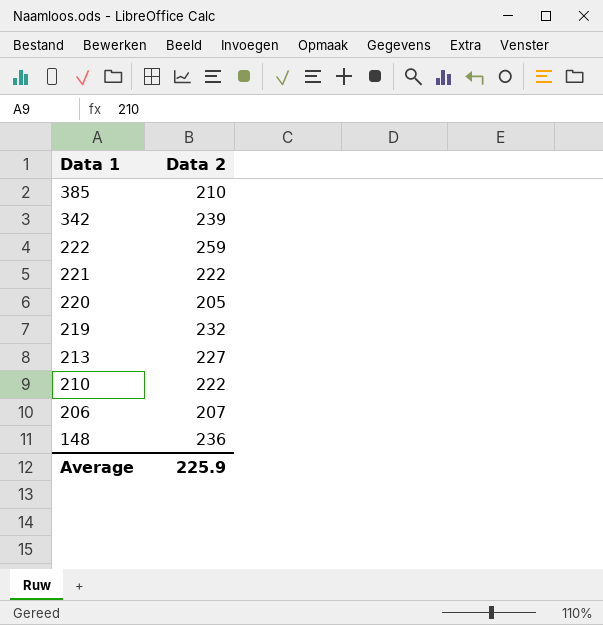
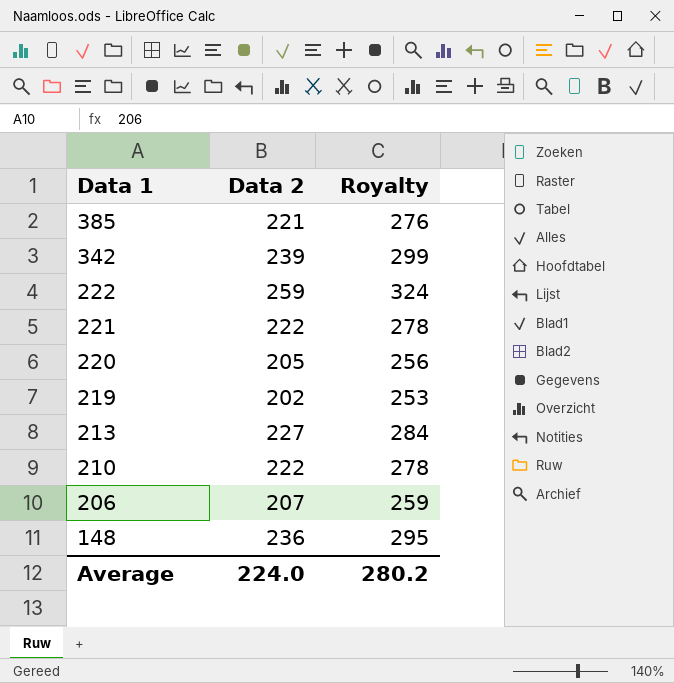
column Royalty | formula: none -> [Data 2] * 1.25
385 | Data 2: 210 -> 221
219 | Data 2: 232 -> 202
Average | Data 2: 225.9 -> 224.0

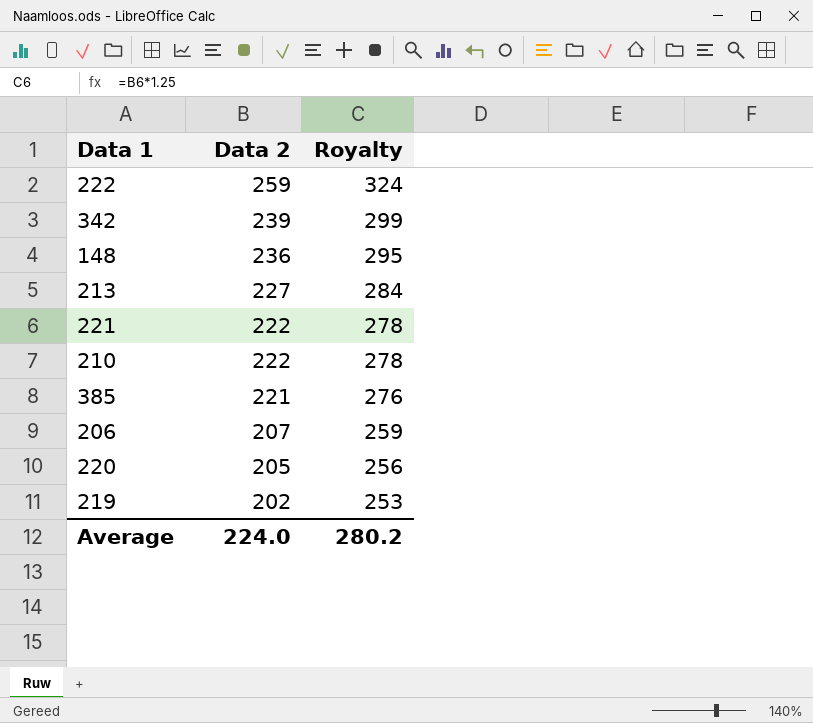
row order: Data 1 descending -> Data 2 descending

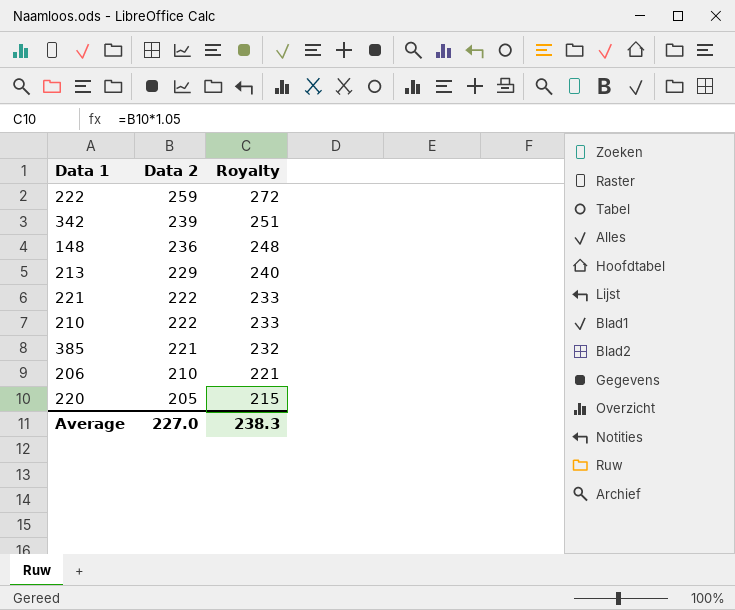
column Royalty | formula: [Data 2] * 1.25 -> [Data 2] * 1.05
row 219: 202 | 253 -> none
213 | Data 2: 227 -> 229
206 | Data 2: 207 -> 210
Average | Data 2: 224.0 -> 227.0
Average | Royalty: 280.2 -> 238.3

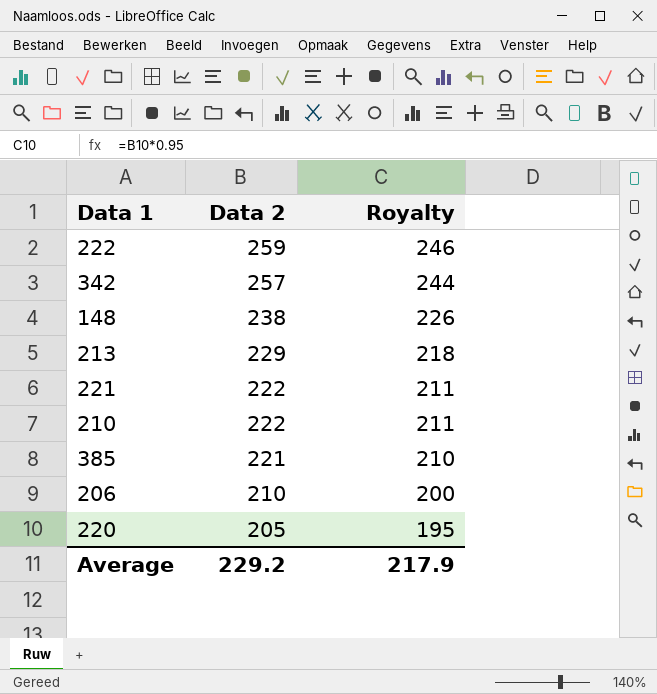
column Royalty | formula: [Data 2] * 1.05 -> [Data 2] * 0.95
342 | Data 2: 239 -> 257
148 | Data 2: 236 -> 238
Average | Data 2: 227.0 -> 229.2
Average | Royalty: 238.3 -> 217.9

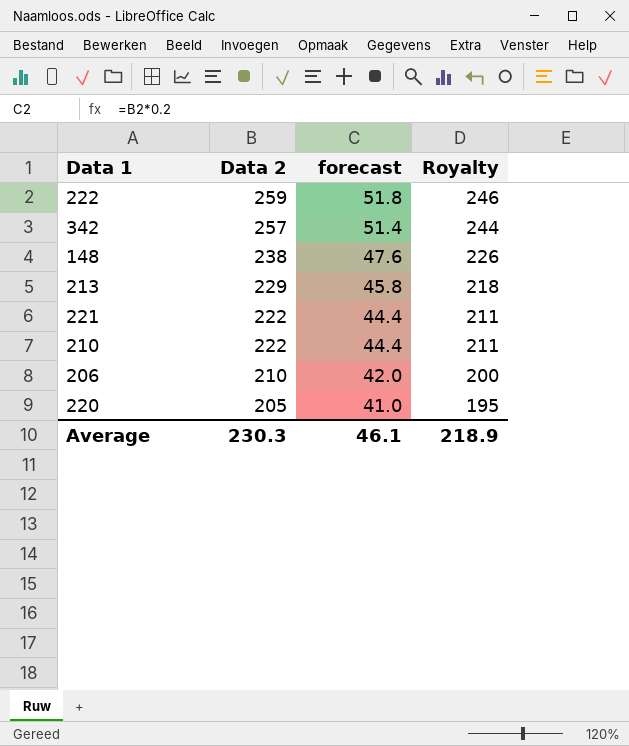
column forecast | formula: none -> [Data 2] * 0.2
row 385: 221 | 210 -> none
Average | Data 2: 229.2 -> 230.3
Average | Royalty: 217.9 -> 218.9

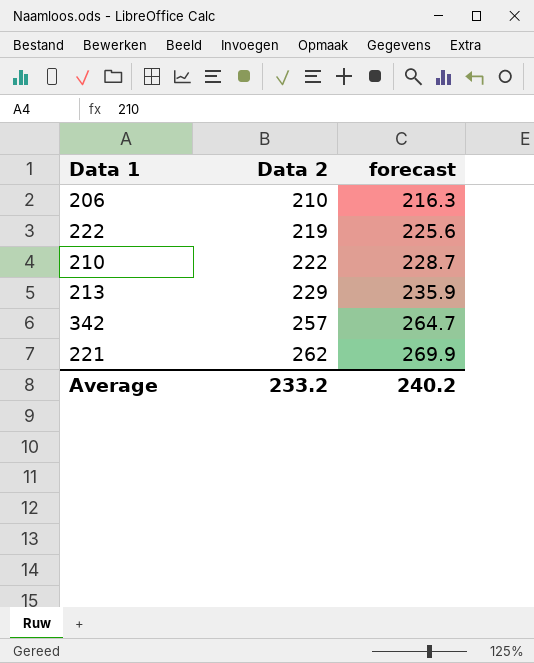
row order: Data 2 descending -> Data 2 ascending
column Royalty | formula: [Data 2] * 0.95 -> none
column forecast | formula: [Data 2] * 0.2 -> [Data 2] * 1.03
row 148: 238 | 47.6 | 226 -> none
row 220: 205 | 41.0 | 195 -> none
222 | Data 2: 259 -> 219
221 | Data 2: 222 -> 262
Average | Data 2: 230.3 -> 233.2
Average | forecast: 46.1 -> 240.2

